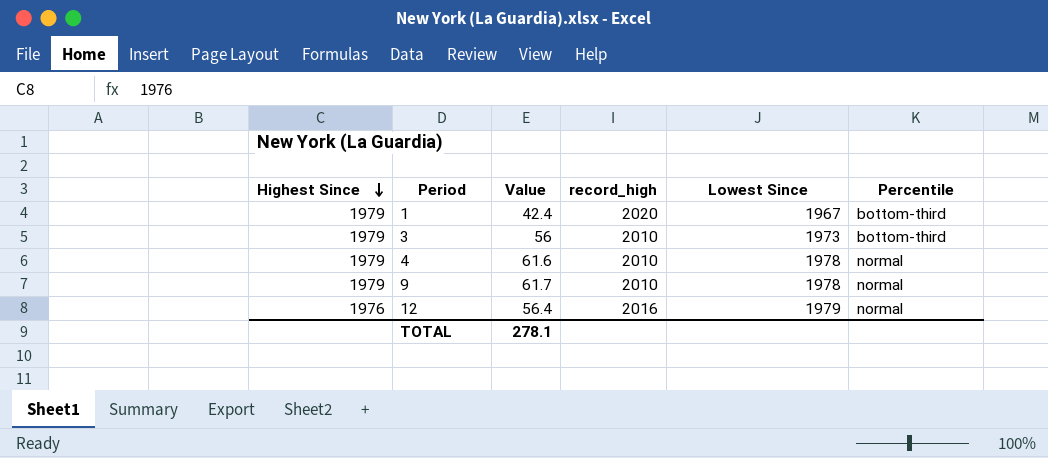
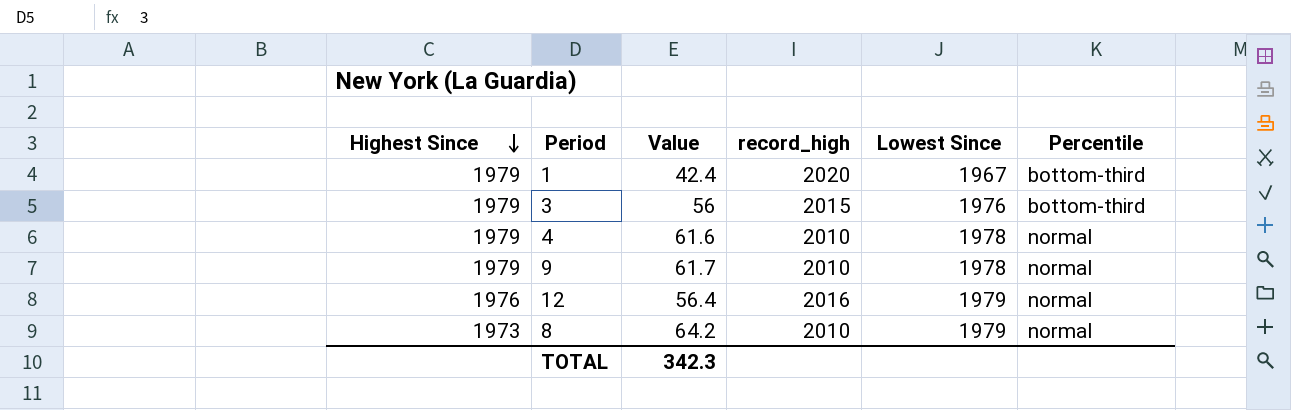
3 | record_high: 2010 -> 2015
3 | Lowest Since: 1973 -> 1976
row 8: none -> 1973 | 64.2 | 2010 | 1979 | normal
TOTAL | Value: 278.1 -> 342.3

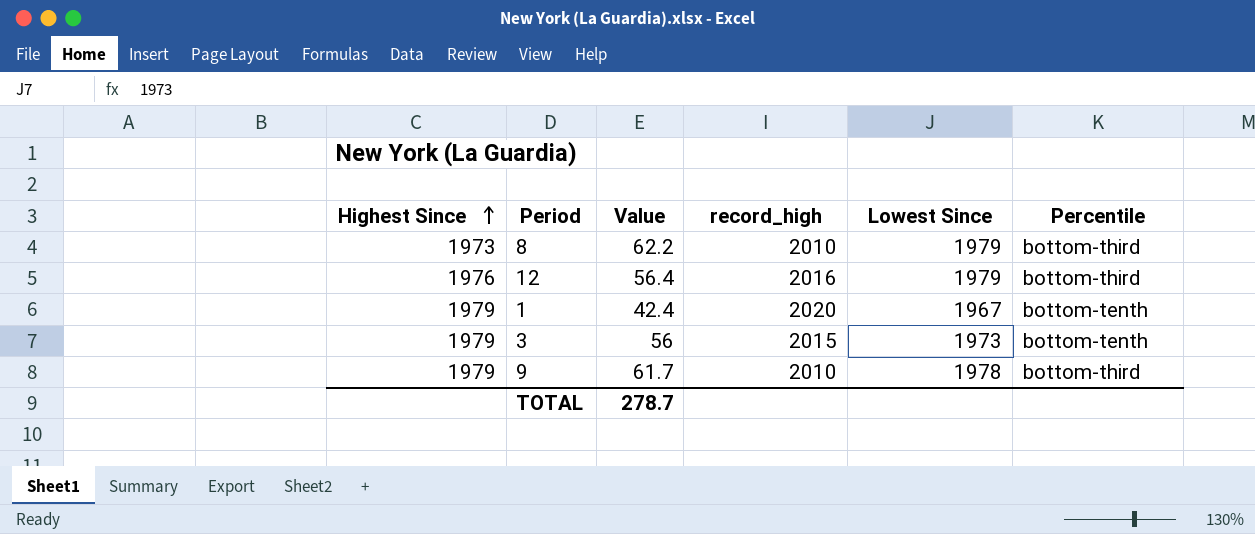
row order: Highest Since descending -> Highest Since ascending
row 4: 1979 | 61.6 | 2010 | 1978 | normal -> none
8 | Value: 64.2 -> 62.2
8 | Percentile: normal -> bottom-third
12 | Percentile: normal -> bottom-third
1 | Percentile: bottom-third -> bottom-tenth
3 | Lowest Since: 1976 -> 1973
3 | Percentile: bottom-third -> bottom-tenth
9 | Percentile: normal -> bottom-third
TOTAL | Value: 342.3 -> 278.7

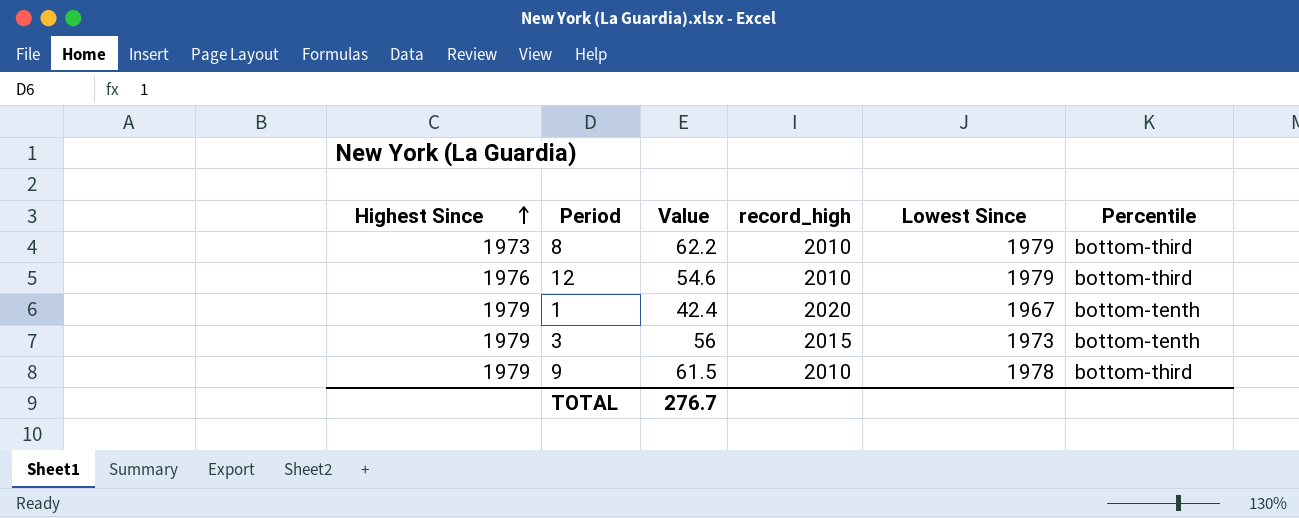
12 | Value: 56.4 -> 54.6
12 | record_high: 2016 -> 2010
9 | Value: 61.7 -> 61.5
TOTAL | Value: 278.7 -> 276.7

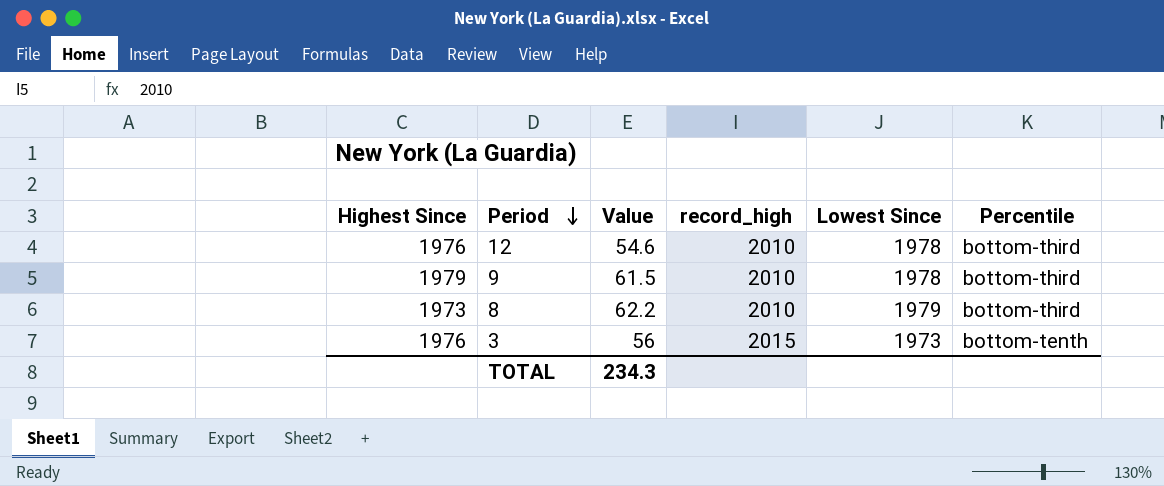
row order: Highest Since ascending -> Period descending
row 1: 1979 | 42.4 | 2020 | 1967 | bottom-tenth -> none
12 | Lowest Since: 1979 -> 1978
3 | Highest Since: 1979 -> 1976
TOTAL | Value: 276.7 -> 234.3

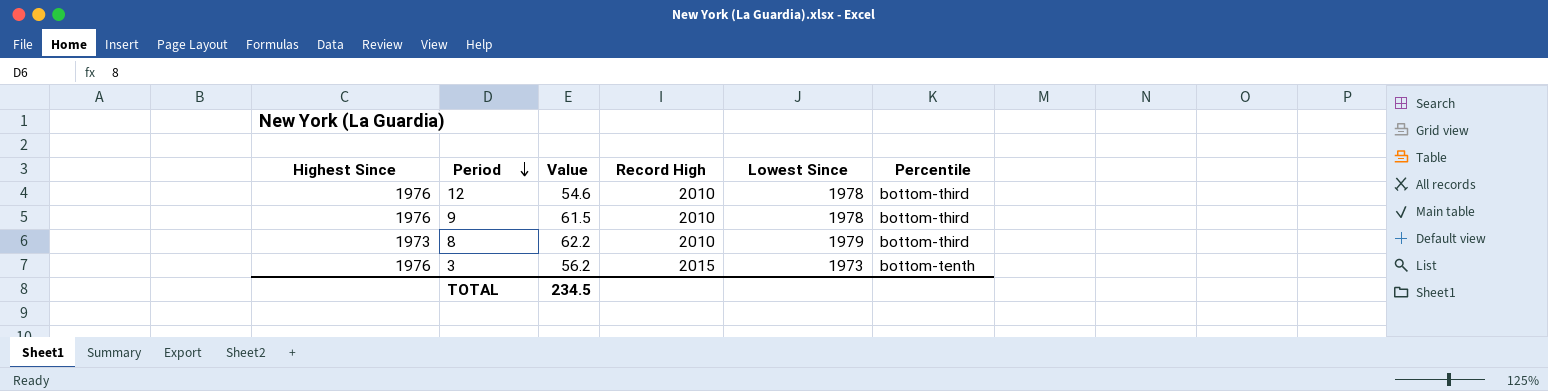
column name: record_high -> Record High
9 | Highest Since: 1979 -> 1976
3 | Value: 56 -> 56.2
TOTAL | Value: 234.3 -> 234.5

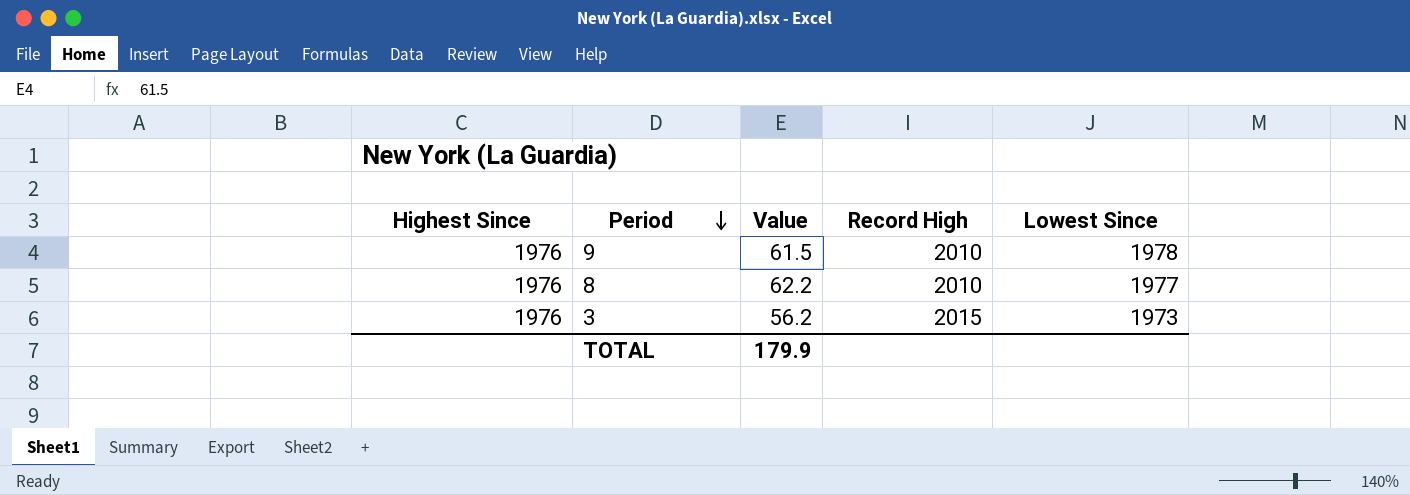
column Percentile | position: 6 -> none
row 12: 1976 | 54.6 | 2010 | 1978 | bottom-third -> none
8 | Highest Since: 1973 -> 1976
8 | Lowest Since: 1979 -> 1977
TOTAL | Value: 234.5 -> 179.9

